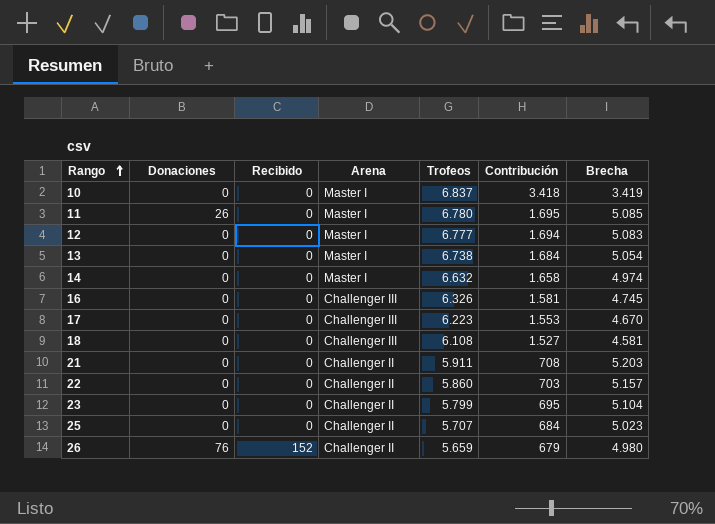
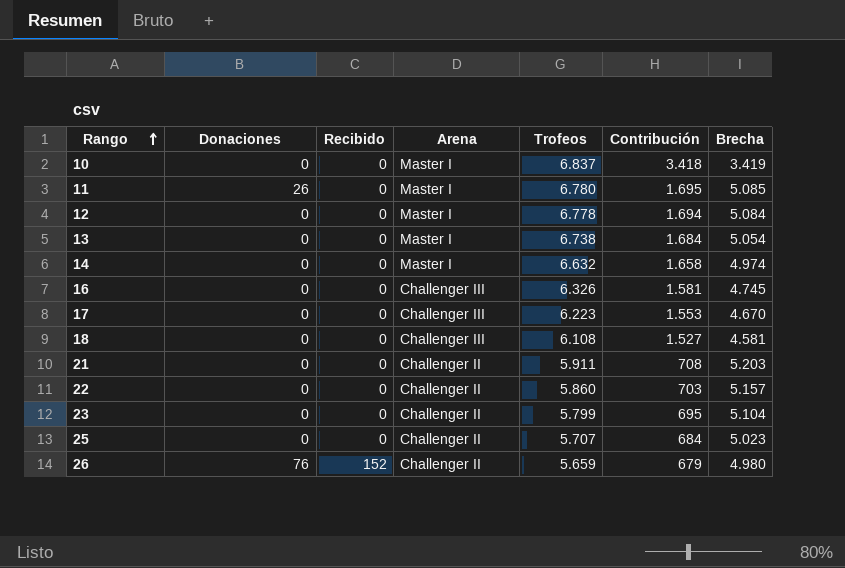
12 | Trofeos: 6.777 -> 6.778
12 | Brecha: 5.083 -> 5.084

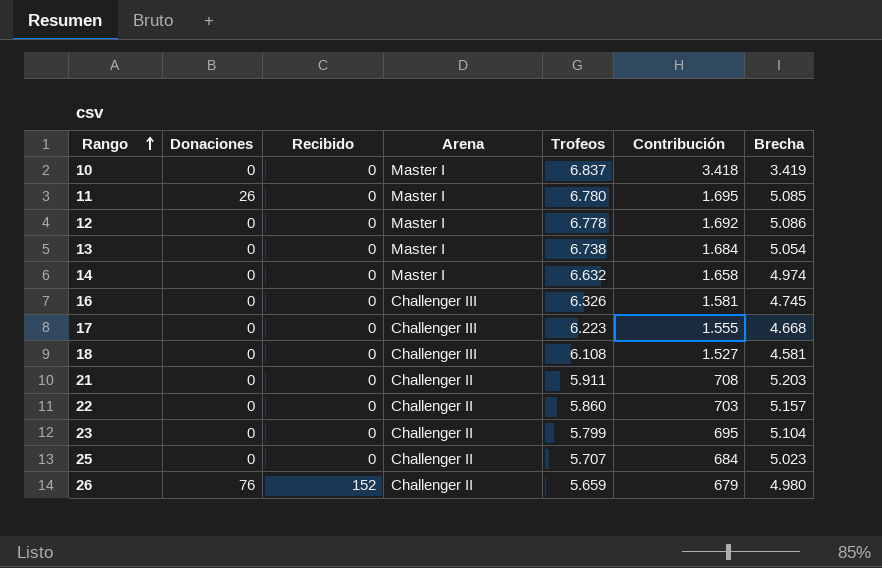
12 | Contribución: 1.694 -> 1.692
12 | Brecha: 5.084 -> 5.086
17 | Contribución: 1.553 -> 1.555
17 | Brecha: 4.670 -> 4.668

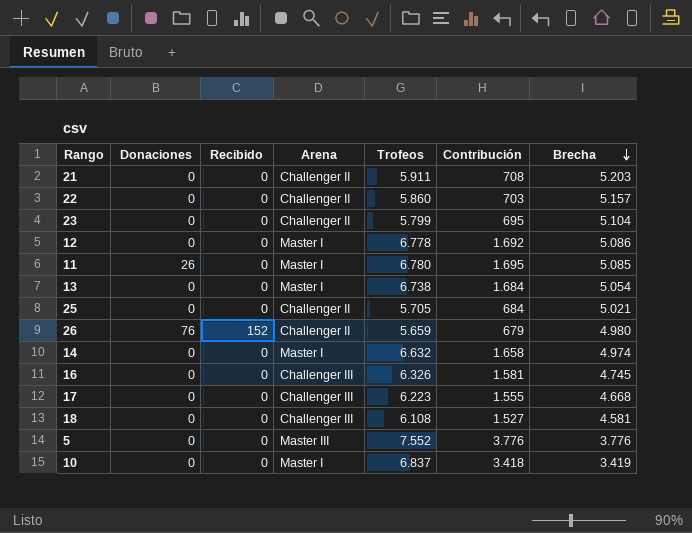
row order: Rango ascending -> Brecha descending
25 | Trofeos: 5.707 -> 5.705
25 | Brecha: 5.023 -> 5.021
row 5: none -> 0 | 0 | Master III | 7.552 | 3.776 | 3.776

